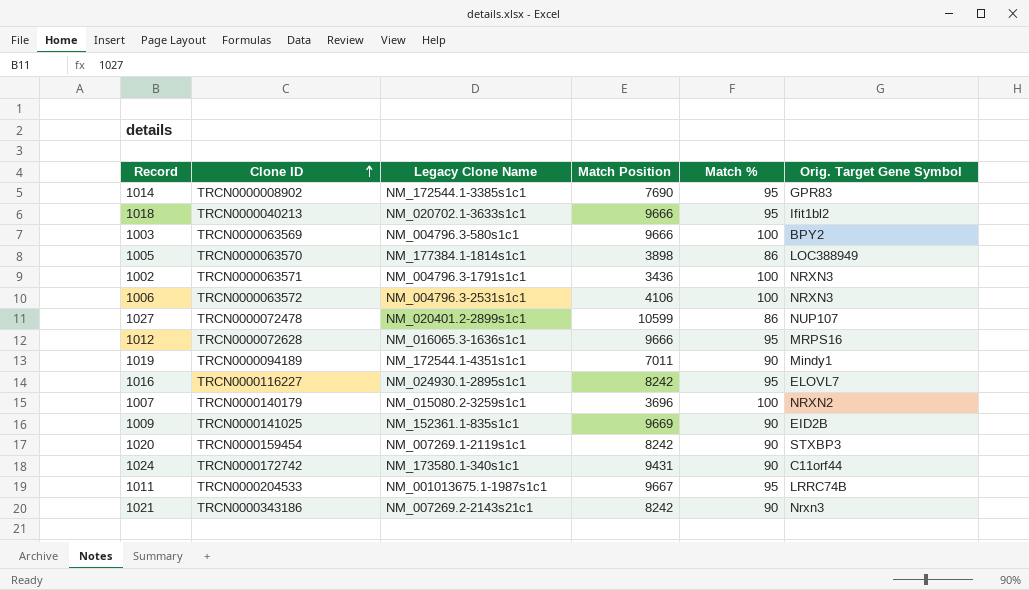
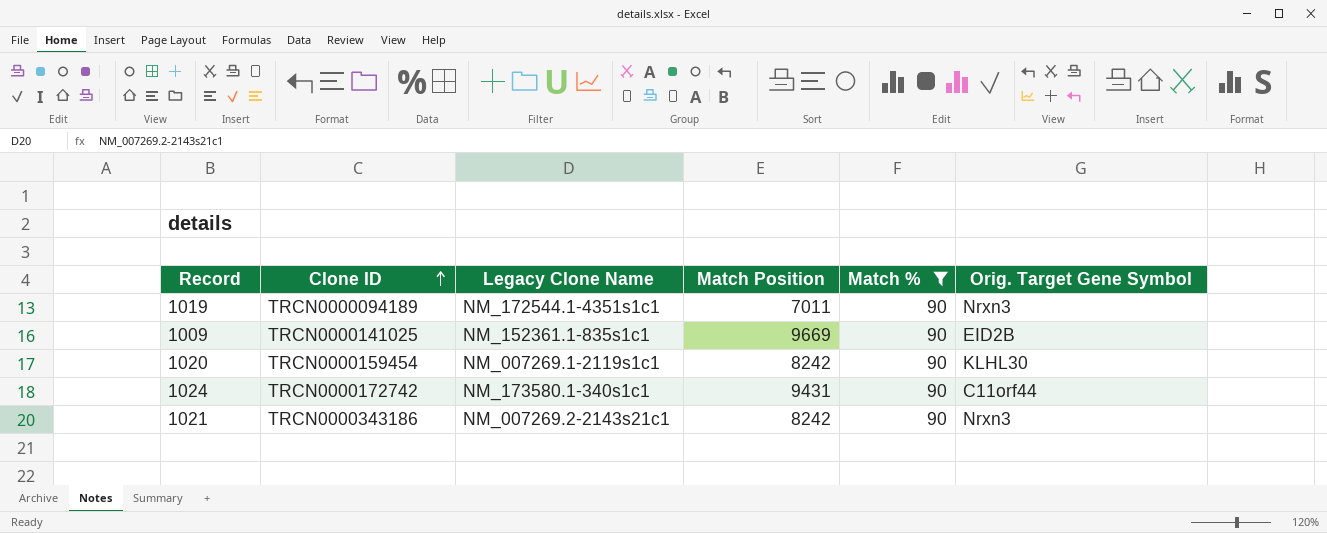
filter: none -> Match % = 90
1019 | Orig. Target Gene Symbol: Mindy1 -> Nrxn3
1020 | Orig. Target Gene Symbol: STXBP3 -> KLHL30

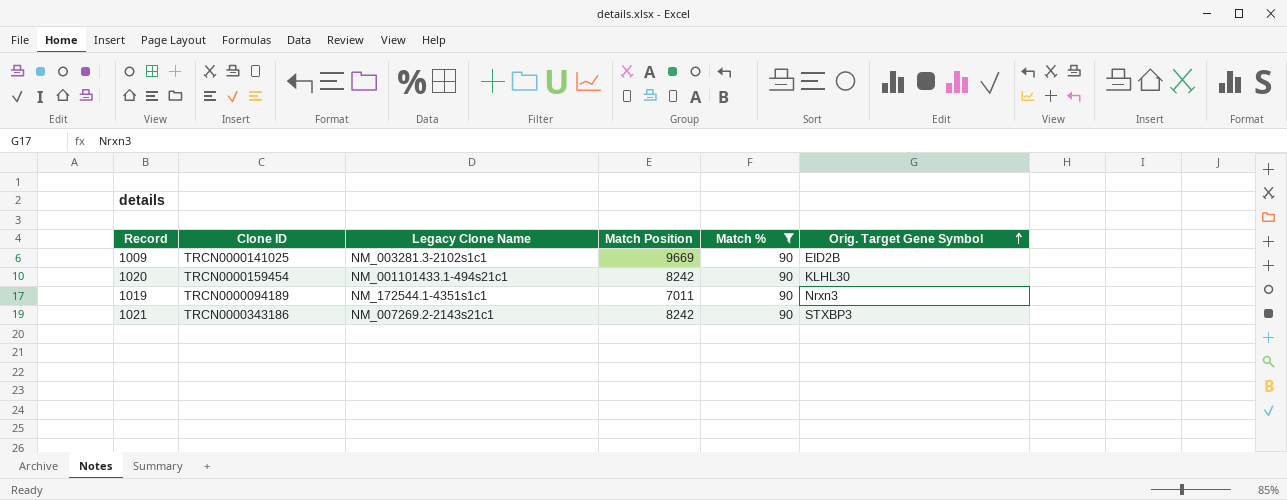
row order: Clone ID ascending -> Orig. Target Gene Symbol ascending
row 1024: TRCN0000172742 | NM_173580.1-340s1c1 | 9431 | 90 | C11orf44 -> none
1009 | Legacy Clone Name: NM_152361.1-835s1c1 -> NM_003281.3-2102s1c1
1020 | Legacy Clone Name: NM_007269.1-2119s1c1 -> NM_001101433.1-494s21c1
1021 | Orig. Target Gene Symbol: Nrxn3 -> STXBP3

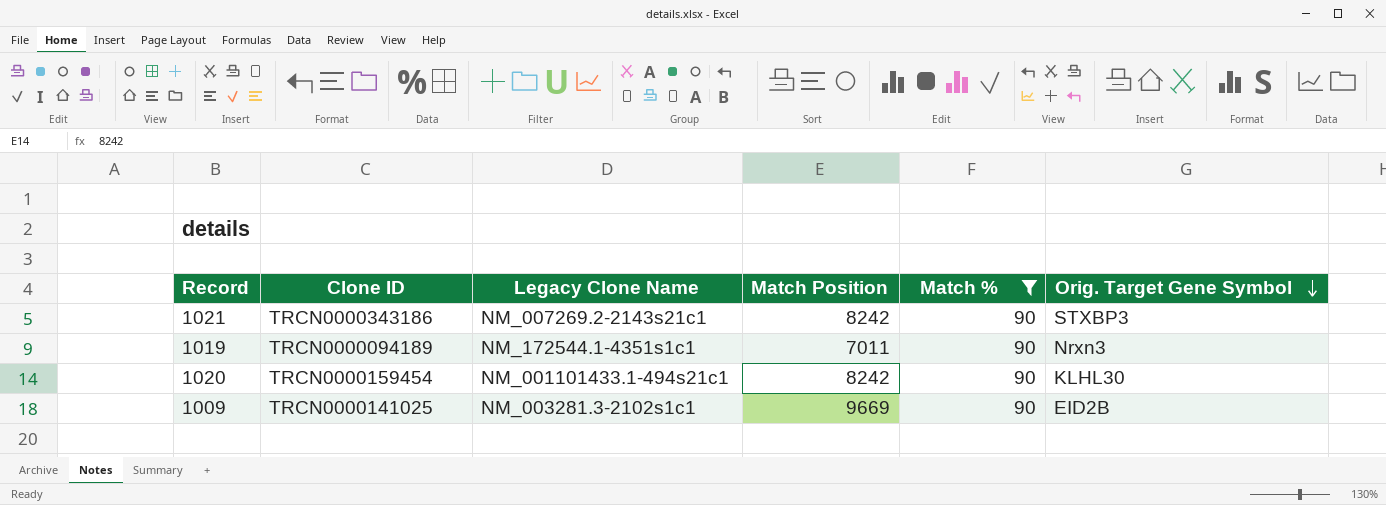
row order: Orig. Target Gene Symbol ascending -> Orig. Target Gene Symbol descending

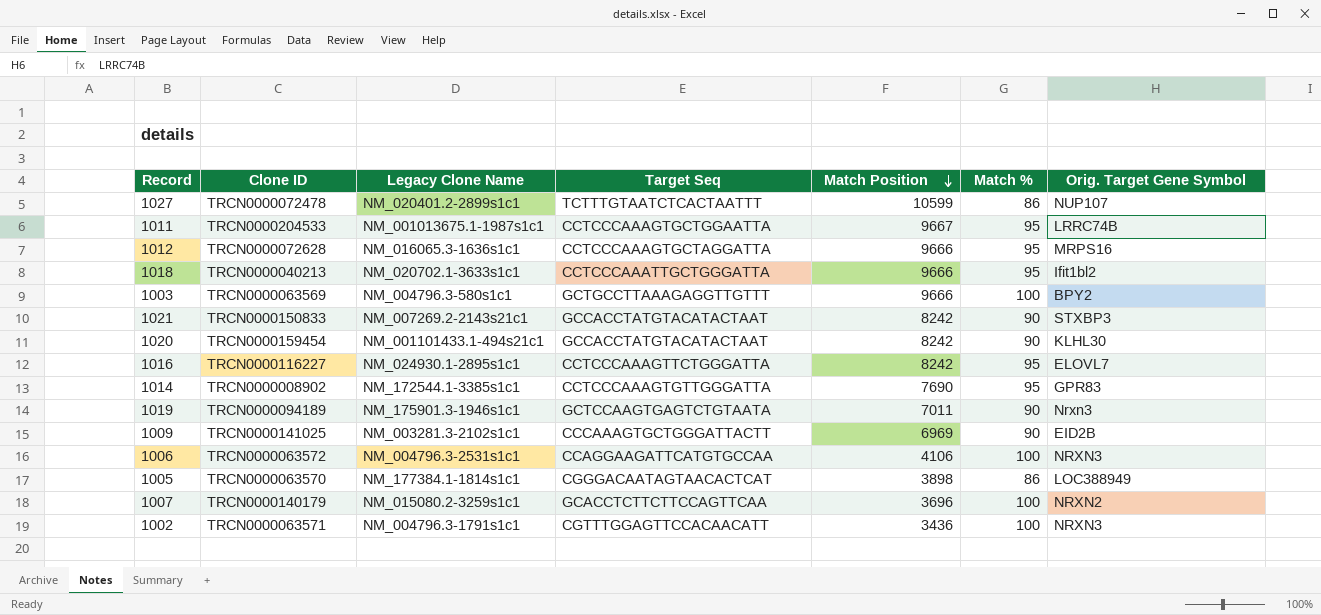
filter: Match % = 90 -> none
row order: Orig. Target Gene Symbol descending -> Match Position descending
column Target Seq | position: none -> 4
1021 | Clone ID: TRCN0000343186 -> TRCN0000150833
1019 | Legacy Clone Name: NM_172544.1-4351s1c1 -> NM_175901.3-1946s1c1
1009 | Match Position: 9669 -> 6969

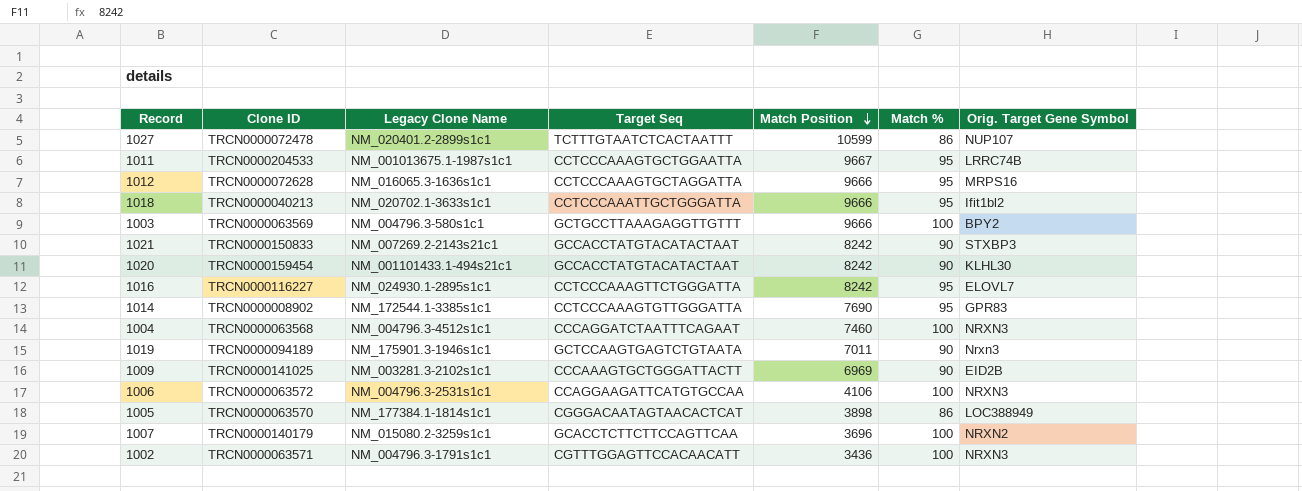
row 1004: none -> TRCN0000063568 | NM_004796.3-4512s1c1 | CCCAGGATCTAATTTCAGAAT | 7460 | 100 | NRXN3

